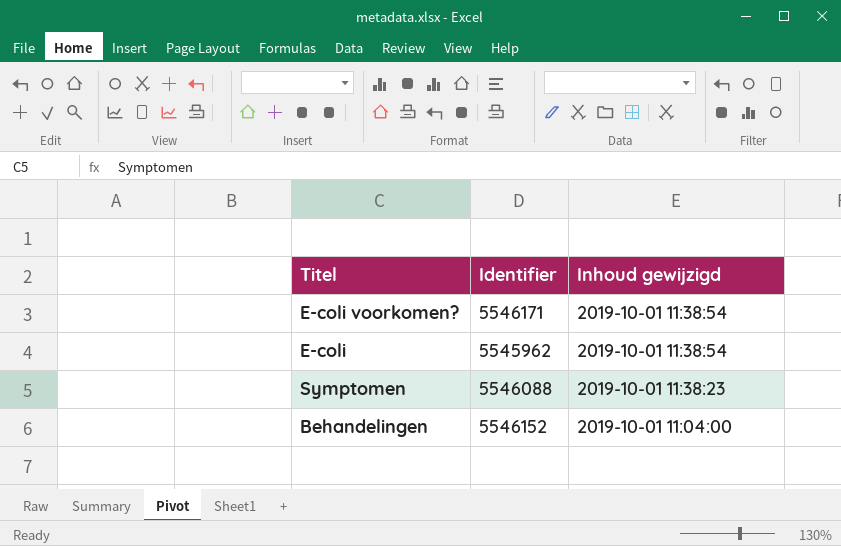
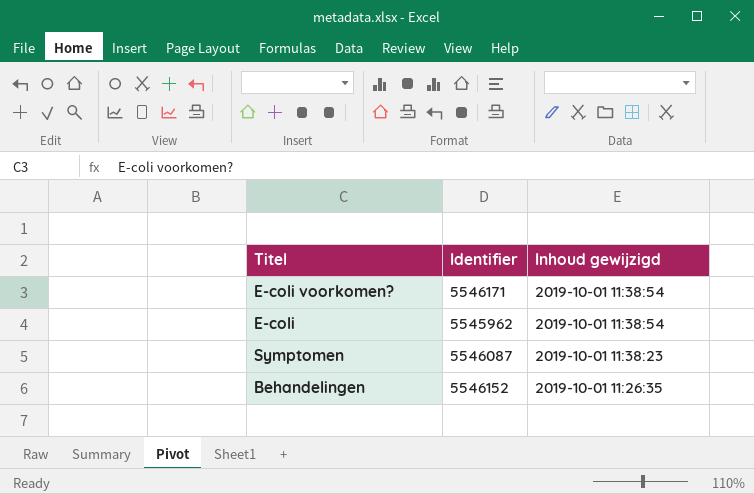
Symptomen | Identifier: 5546088 -> 5546087
Behandelingen | Inhoud gewijzigd: 2019-10-01 11:04:00 -> 2019-10-01 11:26:35

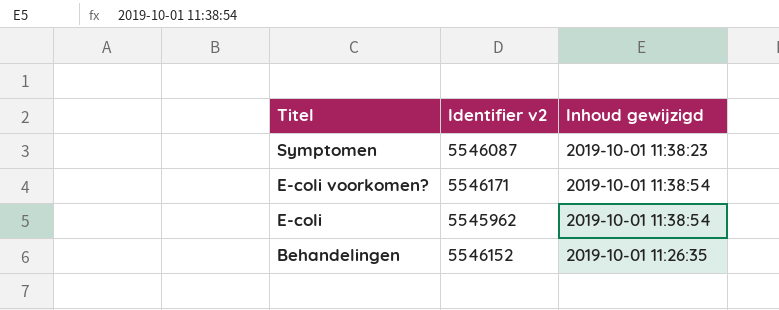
row order: Inhoud gewijzigd descending -> Titel descending
column name: Identifier -> Identifier v2

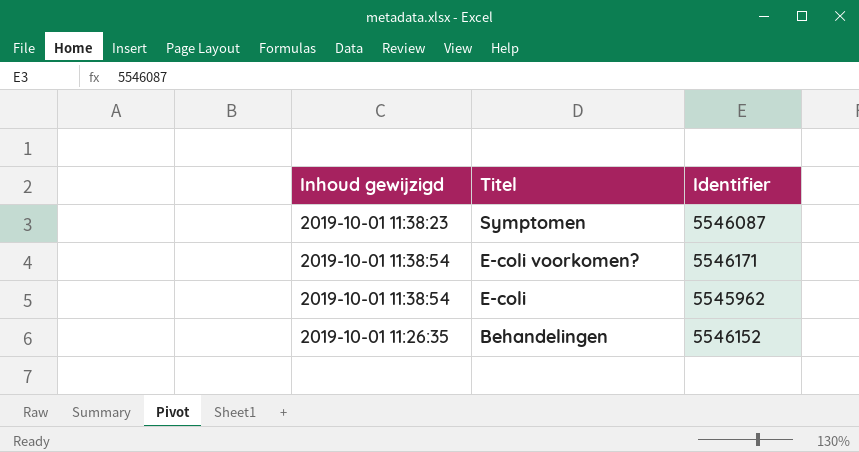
column Inhoud gewijzigd | position: 3 -> 1
column name: Identifier v2 -> Identifier

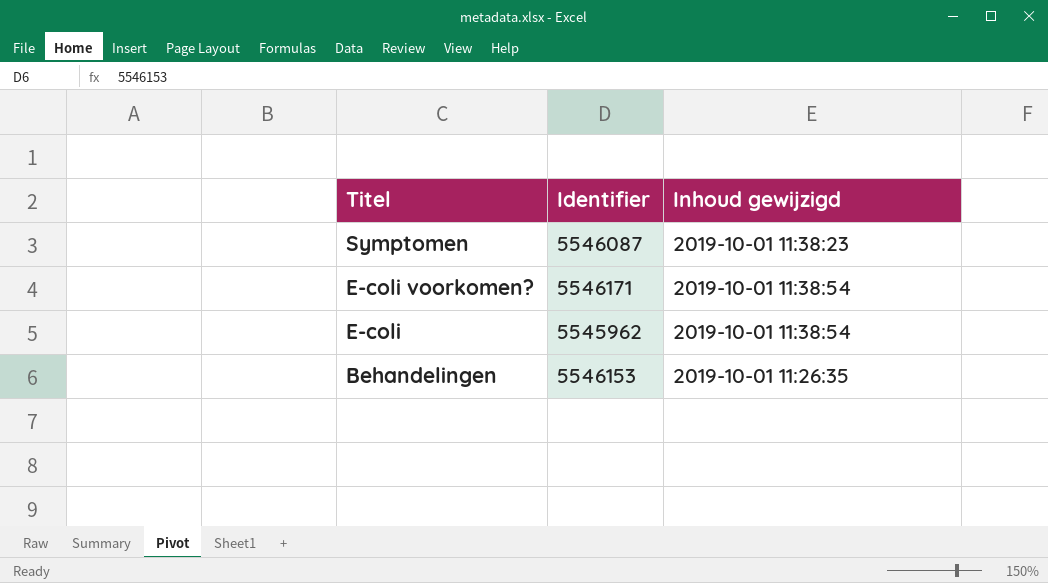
column Inhoud gewijzigd | position: 1 -> 3
Behandelingen | Identifier: 5546152 -> 5546153

